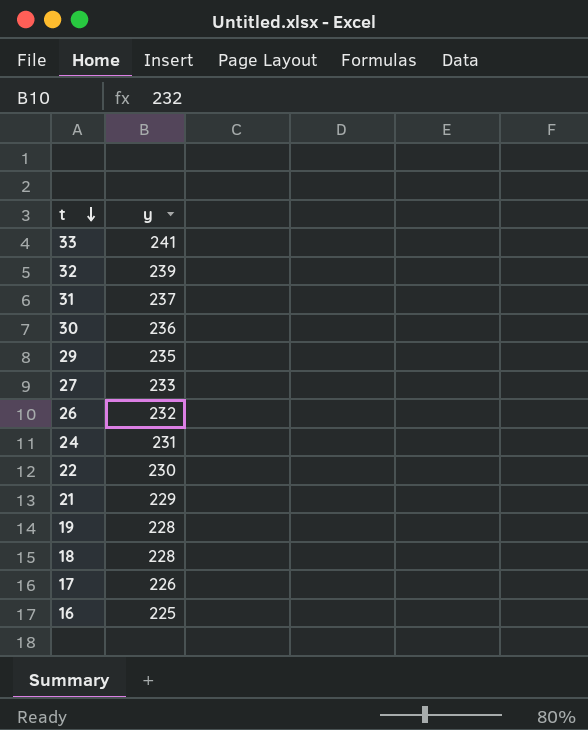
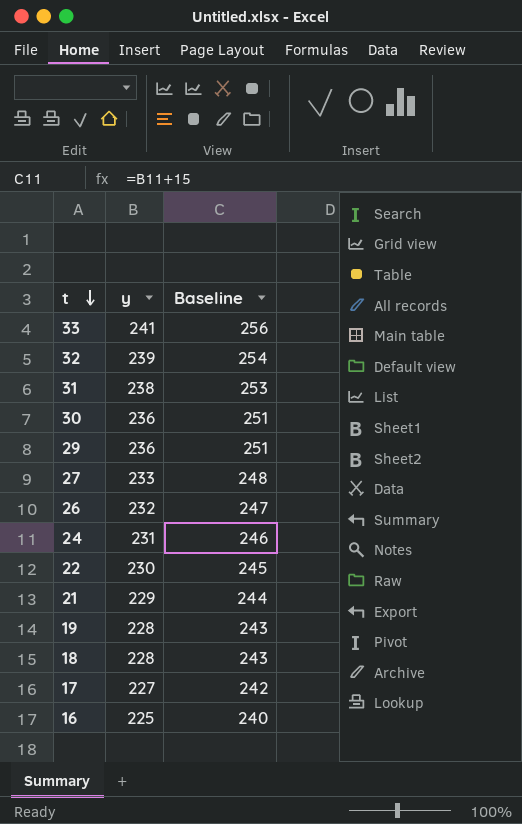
column Baseline | formula: none -> [y] + 15
31 | y: 237 -> 238
29 | y: 235 -> 236
17 | y: 226 -> 227

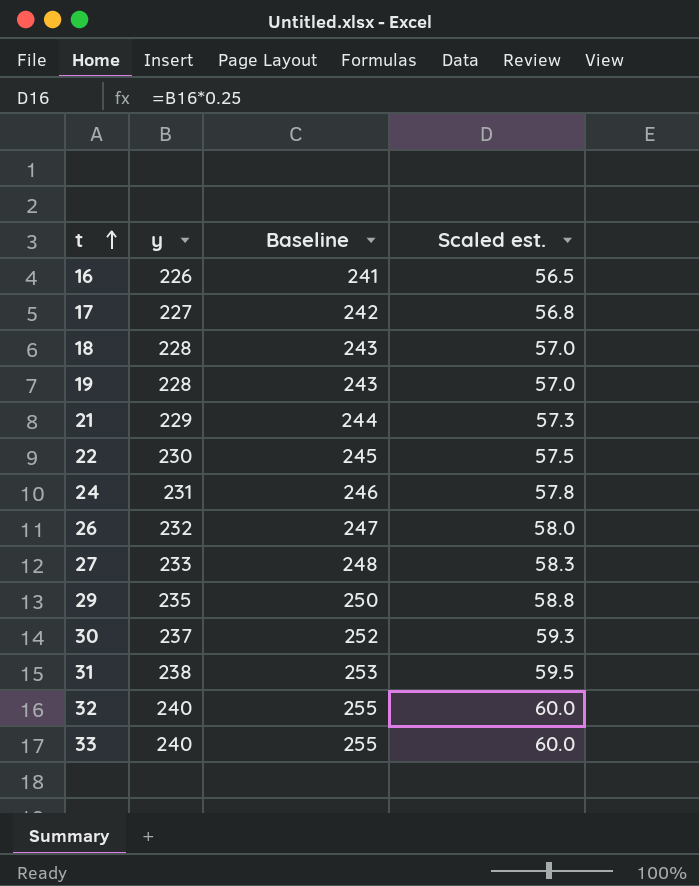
row order: t descending -> t ascending
column Scaled est. | formula: none -> [y] * 0.25
16 | y: 225 -> 226
16 | Baseline: 240 -> 241
29 | y: 236 -> 235
29 | Baseline: 251 -> 250
30 | y: 236 -> 237
30 | Baseline: 251 -> 252
32 | y: 239 -> 240
32 | Baseline: 254 -> 255
33 | y: 241 -> 240
33 | Baseline: 256 -> 255

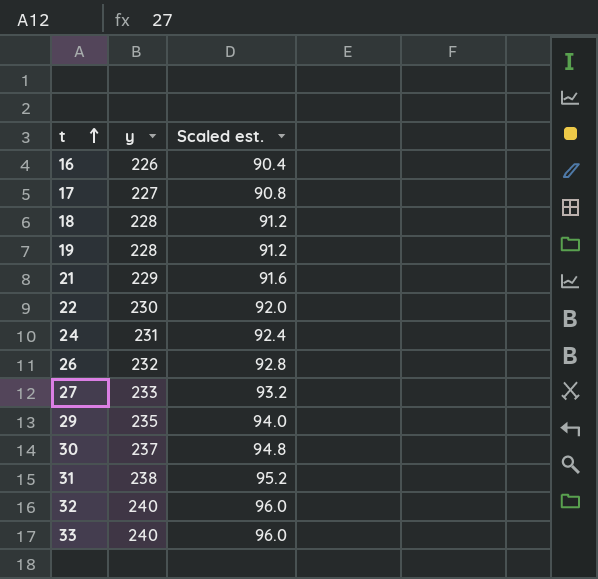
column Baseline | formula: [y] + 15 -> none
column Scaled est. | formula: [y] * 0.25 -> [y] * 0.4

